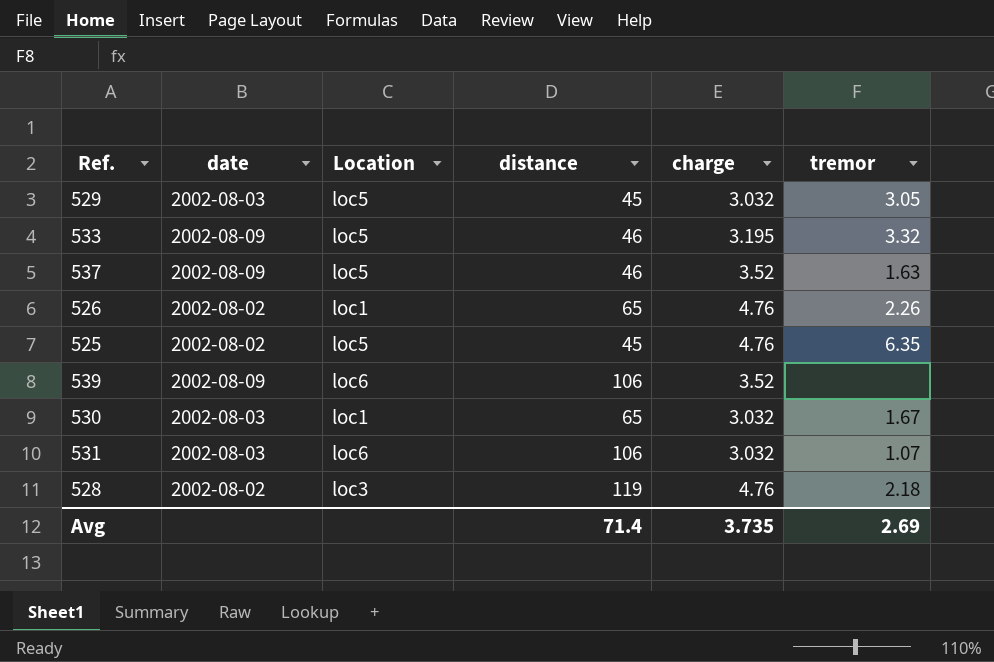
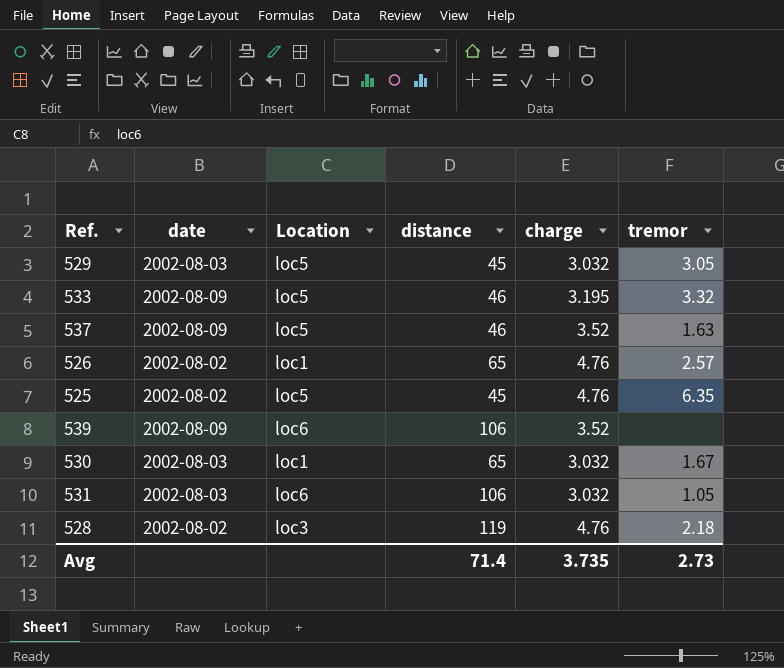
526 | tremor: 2.26 -> 2.57
531 | tremor: 1.07 -> 1.05
Avg | tremor: 2.69 -> 2.73

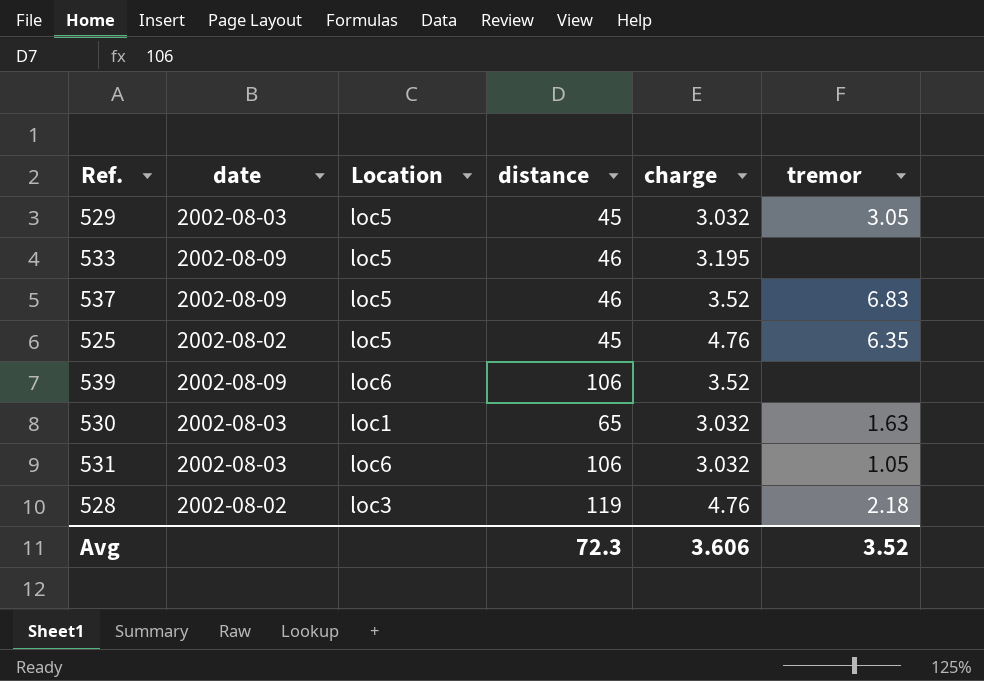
row 526: 2002-08-02 | loc1 | 65 | 4.76 | 2.57 -> none
533 | tremor: 3.32 -> none
537 | tremor: 1.63 -> 6.83
530 | tremor: 1.67 -> 1.63
Avg | distance: 71.4 -> 72.3
Avg | charge: 3.735 -> 3.606
Avg | tremor: 2.73 -> 3.52

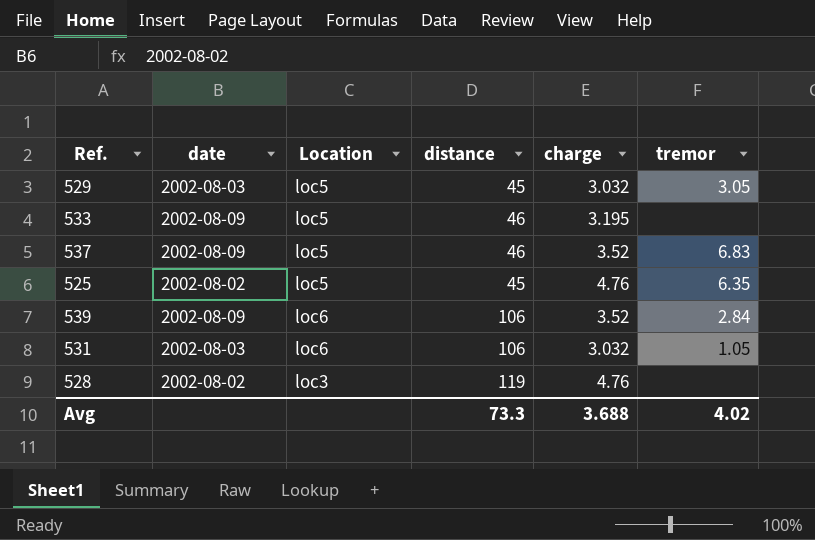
row 530: 2002-08-03 | loc1 | 65 | 3.032 | 1.63 -> none
539 | tremor: none -> 2.84
528 | tremor: 2.18 -> none
Avg | distance: 72.3 -> 73.3
Avg | charge: 3.606 -> 3.688
Avg | tremor: 3.52 -> 4.02

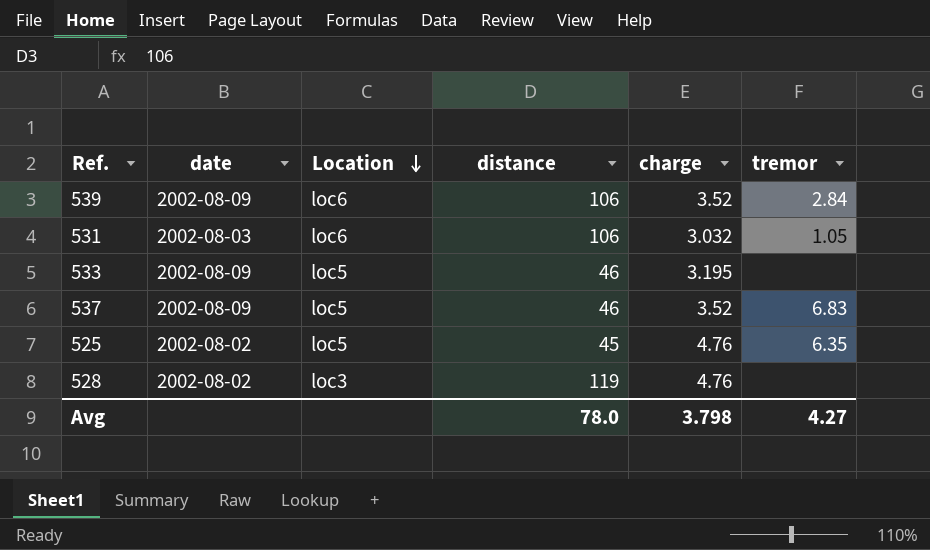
row order: none -> Location descending
row 529: 2002-08-03 | loc5 | 45 | 3.032 | 3.05 -> none
Avg | distance: 73.3 -> 78.0
Avg | charge: 3.688 -> 3.798
Avg | tremor: 4.02 -> 4.27

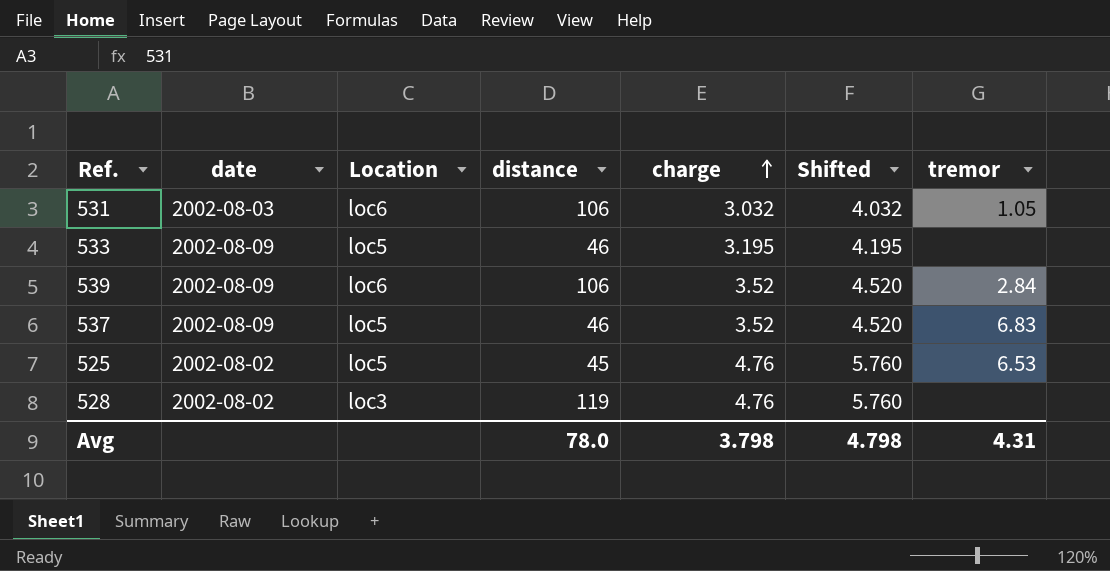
row order: Location descending -> charge ascending
column Shifted | formula: none -> [charge] + 1
525 | tremor: 6.35 -> 6.53
Avg | tremor: 4.27 -> 4.31

